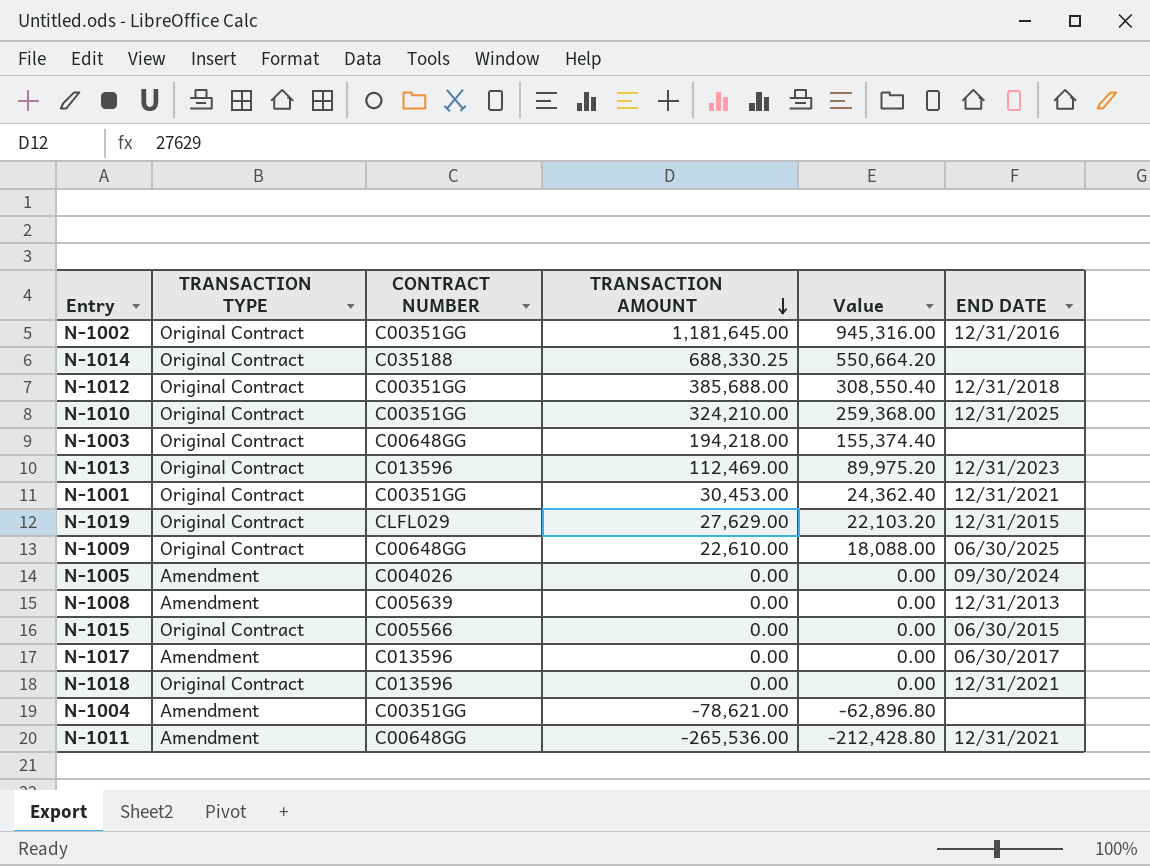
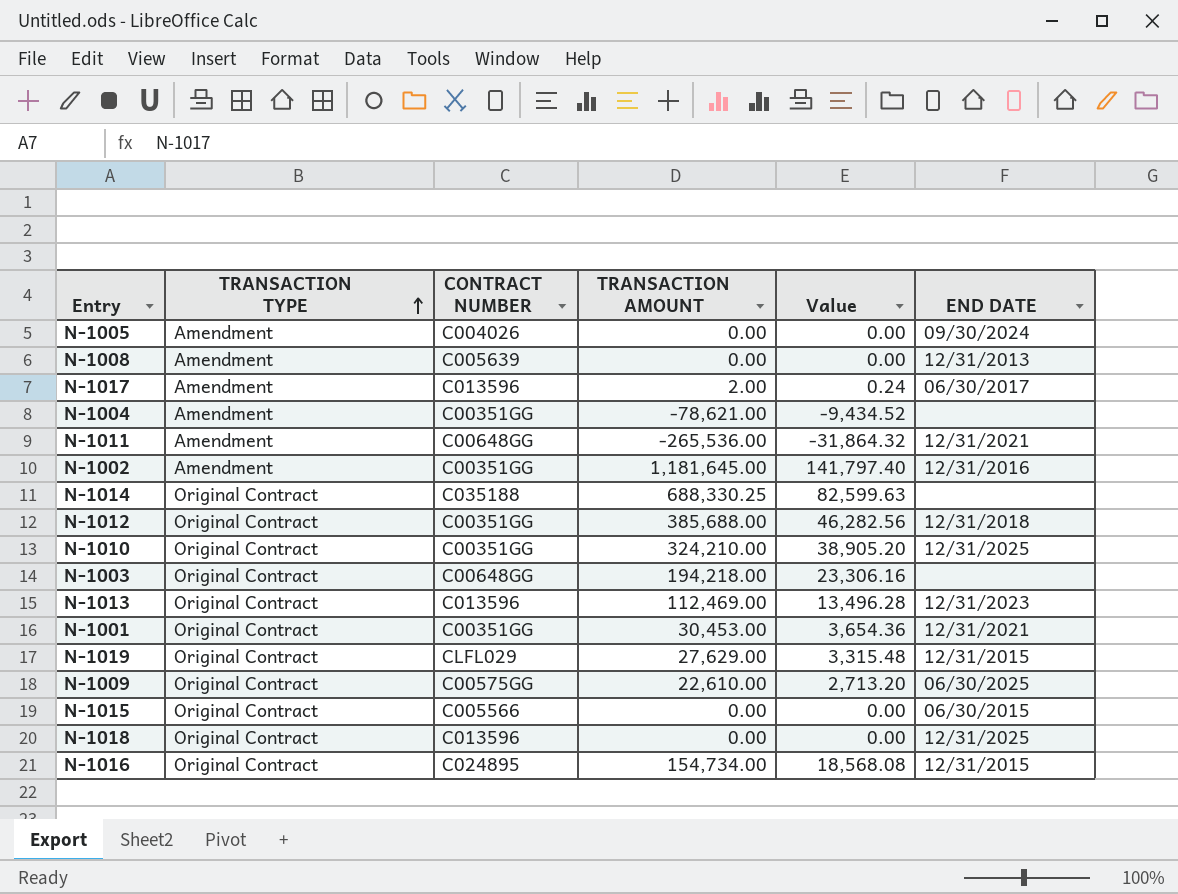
row order: TRANSACTION AMOUNT descending -> TRANSACTION TYPE ascending
column Value | formula: [TRANSACTION AMOUNT] * 0.8 -> [TRANSACTION AMOUNT] * 0.12
N-1017 | TRANSACTION AMOUNT: 0.00 -> 2.00
N-1002 | TRANSACTION TYPE: Original Contract -> Amendment
N-1009 | CONTRACT NUMBER: C00648GG -> C00575GG
N-1018 | END DATE: 12/31/2021 -> 12/31/2025
row N-1016: none -> Original Contract | C024895 | 154,734.00 | 18,568.08 | 12/31/2015

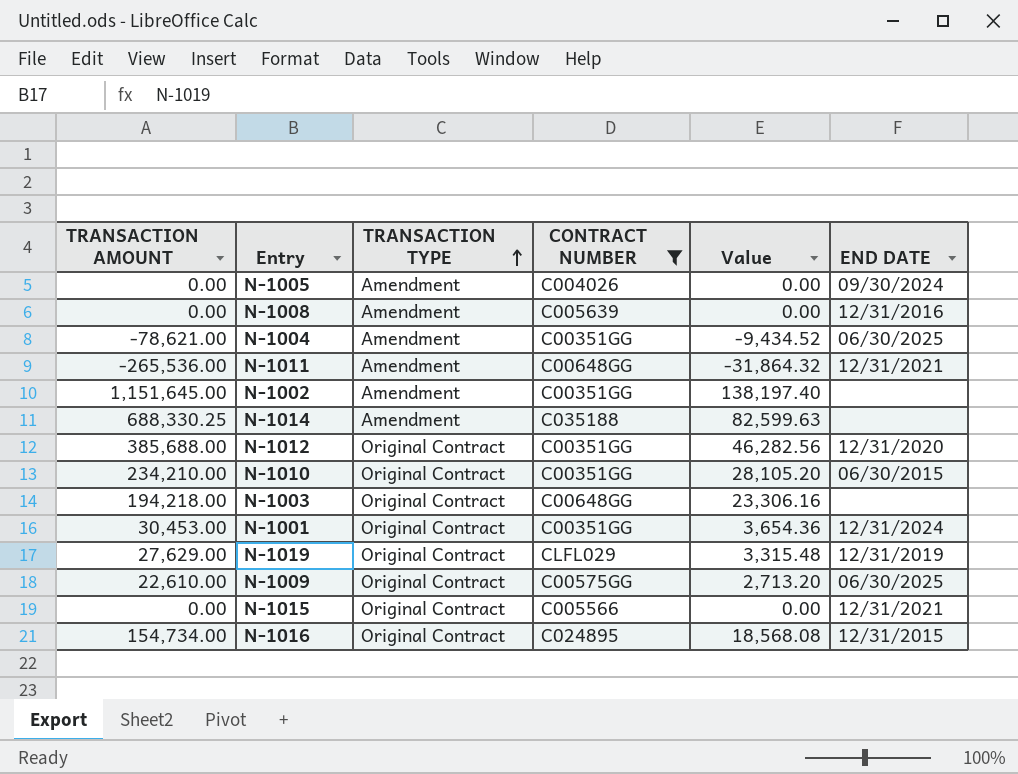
filter: none -> CONTRACT NUMBER != C013596
column TRANSACTION AMOUNT | position: 4 -> 1
N-1008 | END DATE: 12/31/2013 -> 12/31/2016
N-1004 | END DATE: none -> 06/30/2025
N-1002 | TRANSACTION AMOUNT: 1,181,645.00 -> 1,151,645.00
N-1002 | Value: 141,797.40 -> 138,197.40
N-1002 | END DATE: 12/31/2016 -> none
N-1014 | TRANSACTION TYPE: Original Contract -> Amendment
N-1012 | END DATE: 12/31/2018 -> 12/31/2020
N-1010 | TRANSACTION AMOUNT: 324,210.00 -> 234,210.00
N-1010 | Value: 38,905.20 -> 28,105.20
N-1010 | END DATE: 12/31/2025 -> 06/30/2015
N-1001 | END DATE: 12/31/2021 -> 12/31/2024
N-1019 | END DATE: 12/31/2015 -> 12/31/2019
N-1015 | END DATE: 06/30/2015 -> 12/31/2021

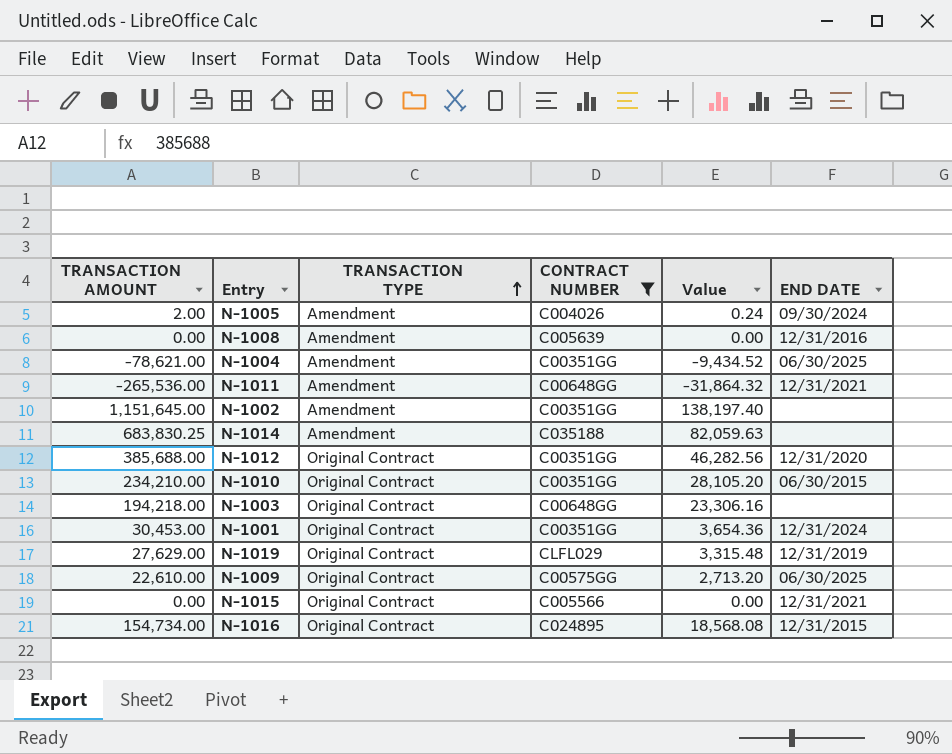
N-1005 | TRANSACTION AMOUNT: 0.00 -> 2.00
N-1005 | Value: 0.00 -> 0.24
N-1014 | TRANSACTION AMOUNT: 688,330.25 -> 683,830.25
N-1014 | Value: 82,599.63 -> 82,059.63

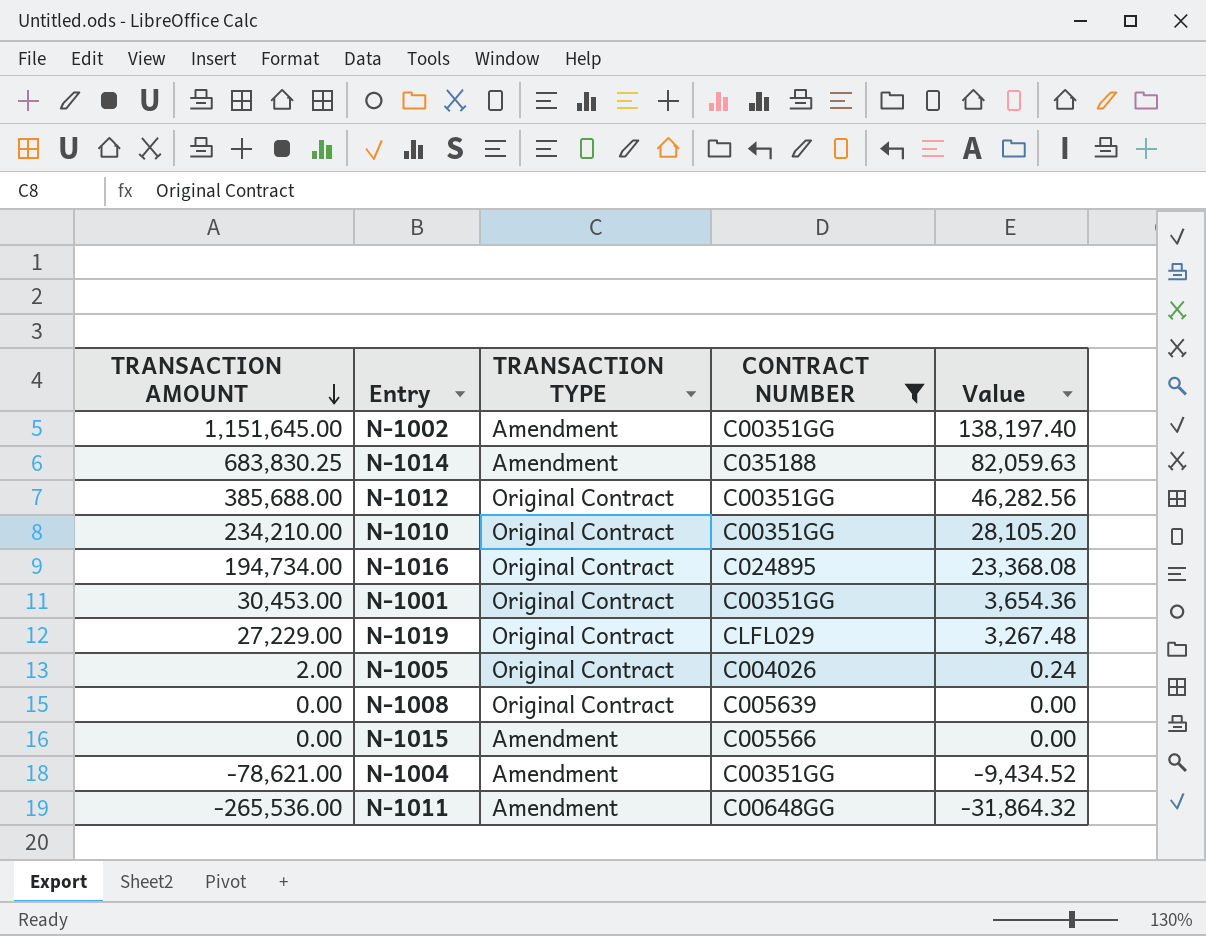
row order: TRANSACTION TYPE ascending -> TRANSACTION AMOUNT descending
column END DATE | position: 6 -> none
row N-1003: 194,218.00 | Original Contract | C00648GG | 23,306.16 | none -> none
row N-1009: 22,610.00 | Original Contract | C00575GG | 2,713.20 | 06/30/2025 -> none
N-1016 | TRANSACTION AMOUNT: 154,734.00 -> 194,734.00
N-1016 | Value: 18,568.08 -> 23,368.08
N-1019 | TRANSACTION AMOUNT: 27,629.00 -> 27,229.00
N-1019 | Value: 3,315.48 -> 3,267.48
N-1005 | TRANSACTION TYPE: Amendment -> Original Contract
N-1008 | TRANSACTION TYPE: Amendment -> Original Contract
N-1015 | TRANSACTION TYPE: Original Contract -> Amendment

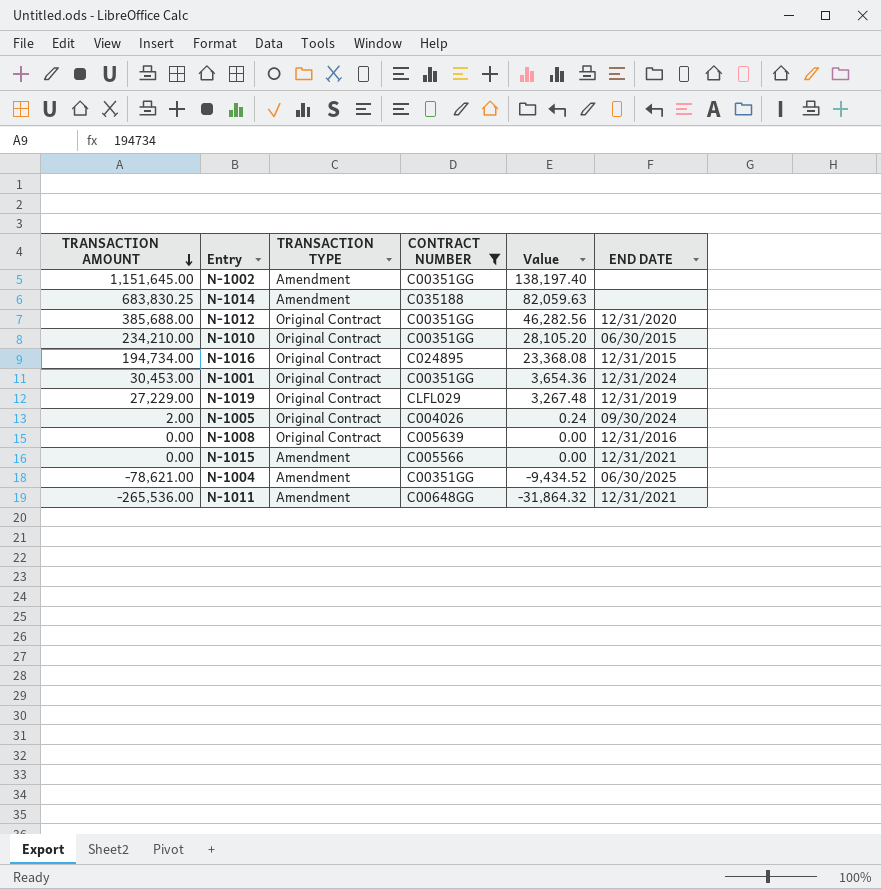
column END DATE | position: none -> 6

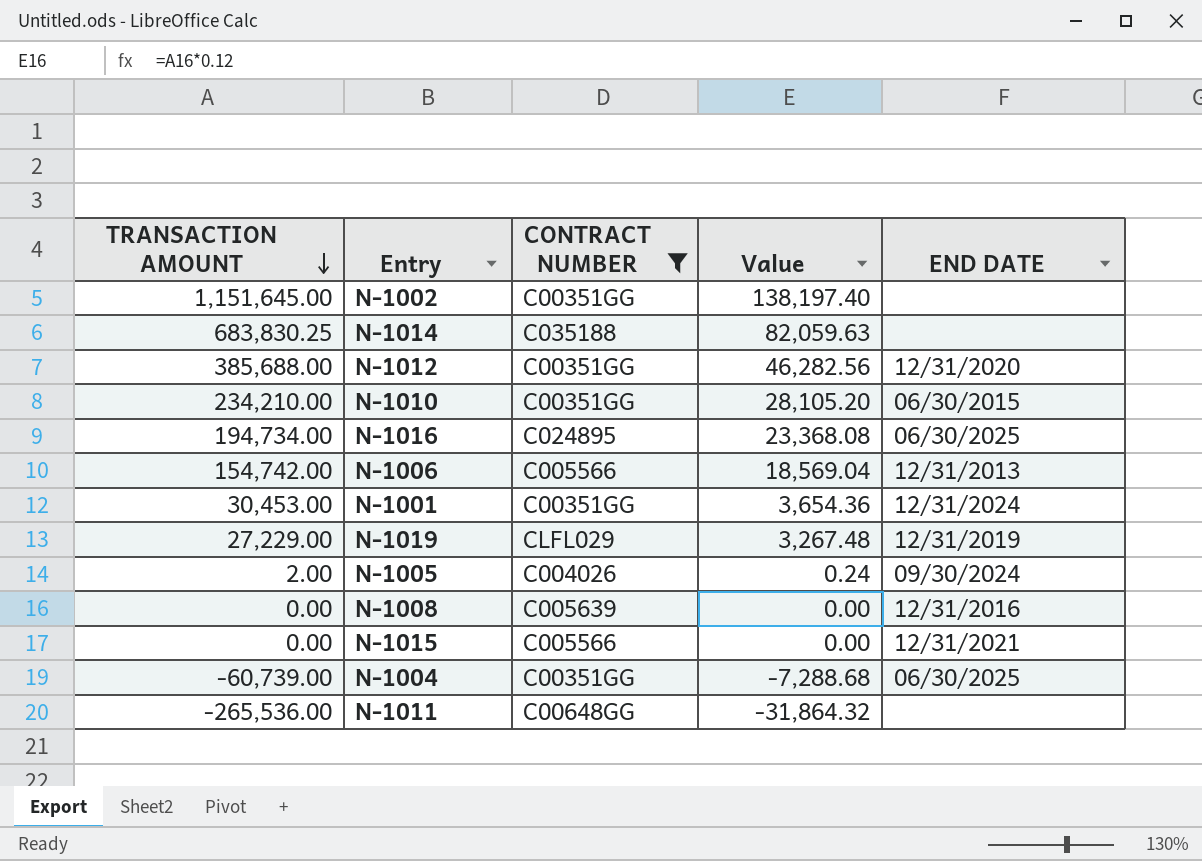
column TRANSACTION TYPE | position: 3 -> none
N-1016 | END DATE: 12/31/2015 -> 06/30/2025
row N-1006: none -> 154,742.00 | C005566 | 18,569.04 | 12/31/2013
N-1004 | TRANSACTION AMOUNT: -78,621.00 -> -60,739.00
N-1004 | Value: -9,434.52 -> -7,288.68
N-1011 | END DATE: 12/31/2021 -> none

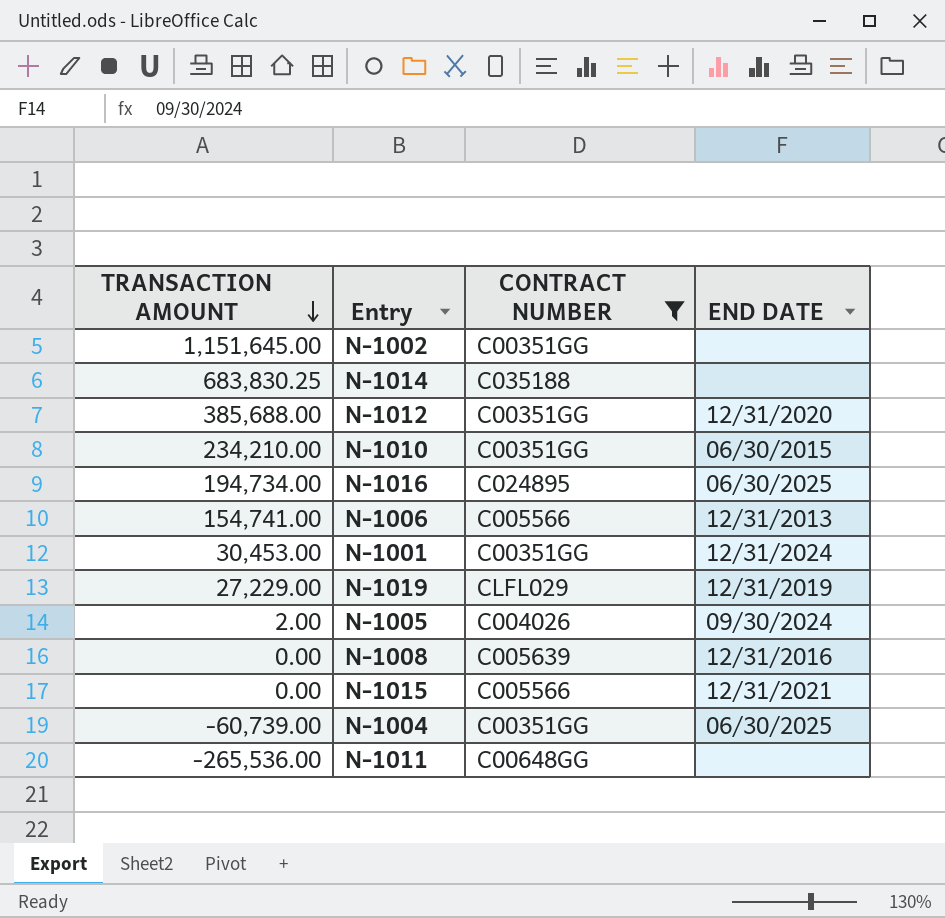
column Value | formula: [TRANSACTION AMOUNT] * 0.12 -> none
N-1006 | TRANSACTION AMOUNT: 154,742.00 -> 154,741.00

